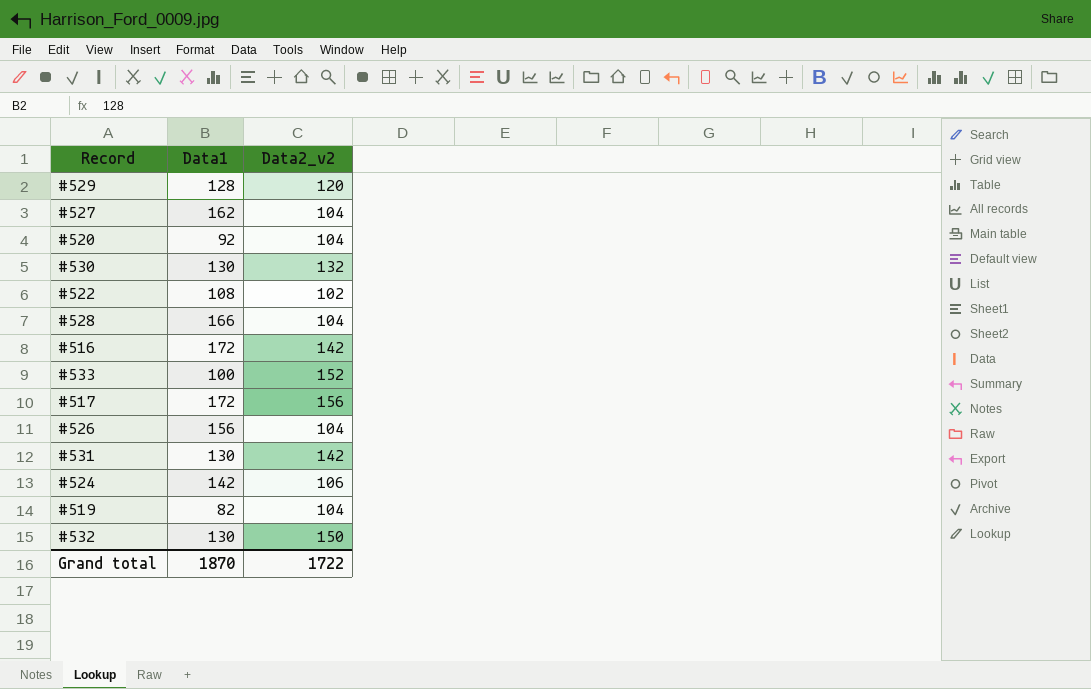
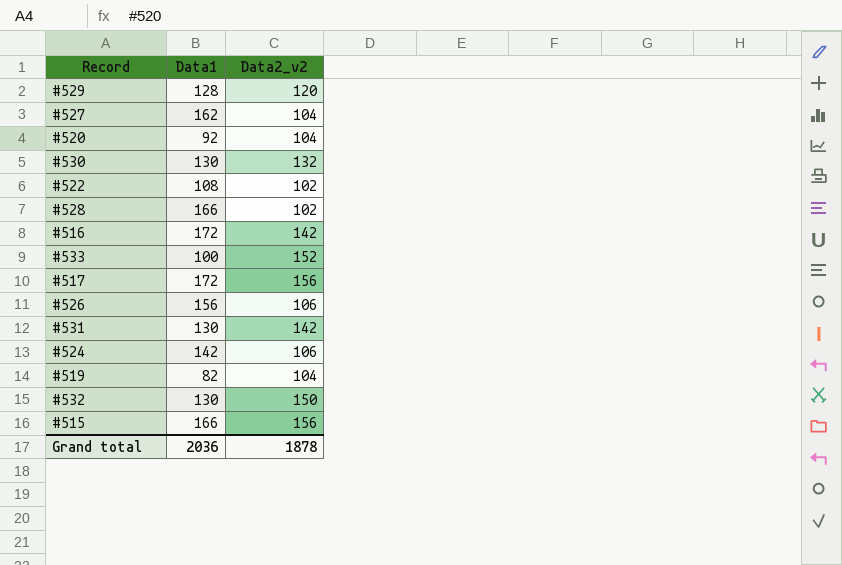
#528 | Data2_v2: 104 -> 102
#526 | Data2_v2: 104 -> 106
row #515: none -> 166 | 156
Grand total | Data1: 1870 -> 2036
Grand total | Data2_v2: 1722 -> 1878

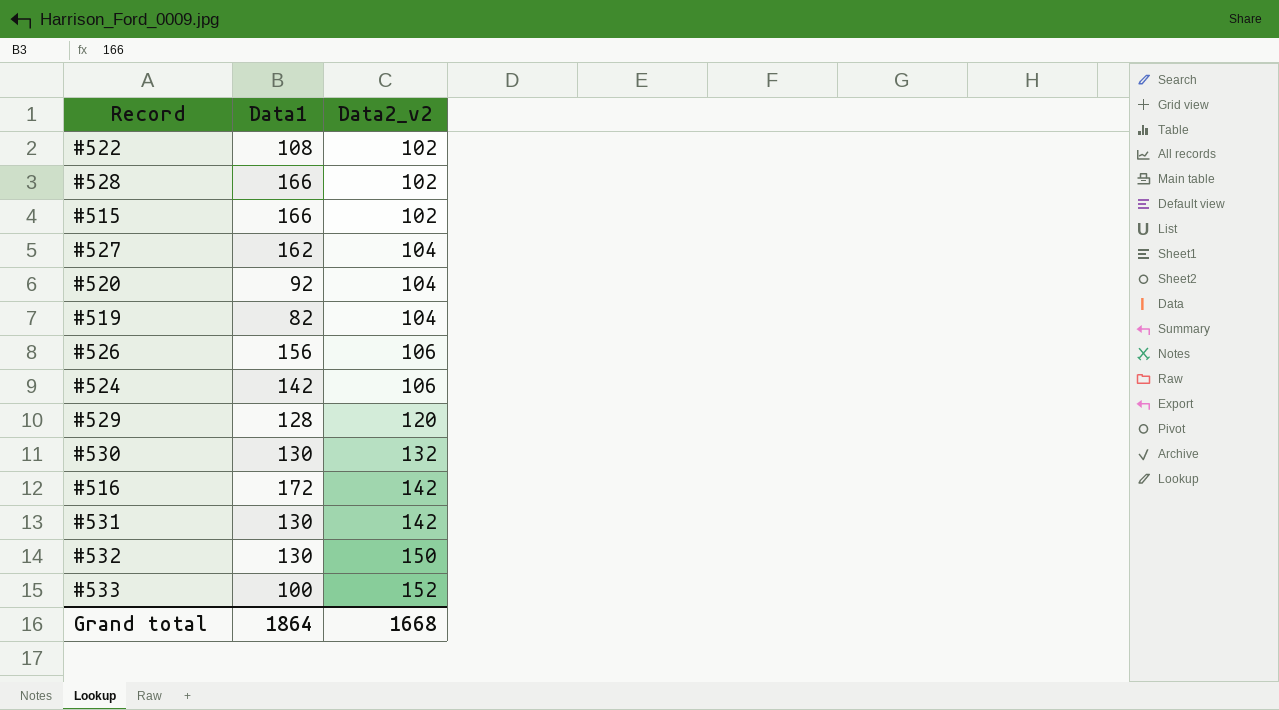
row order: none -> Data2_v2 ascending
row #517: 172 | 156 -> none
#515 | Data2_v2: 156 -> 102
Grand total | Data1: 2036 -> 1864
Grand total | Data2_v2: 1878 -> 1668

